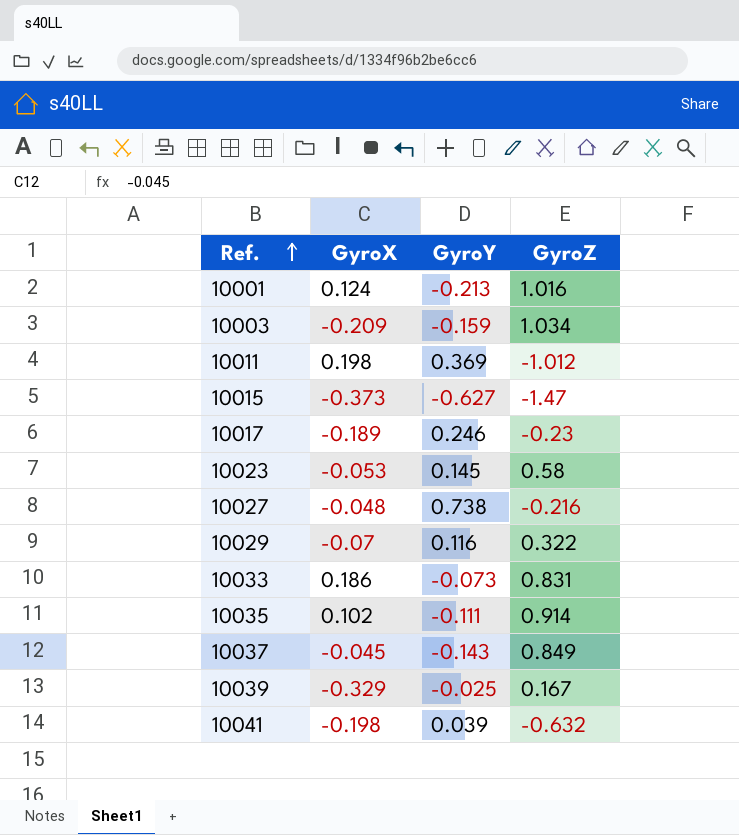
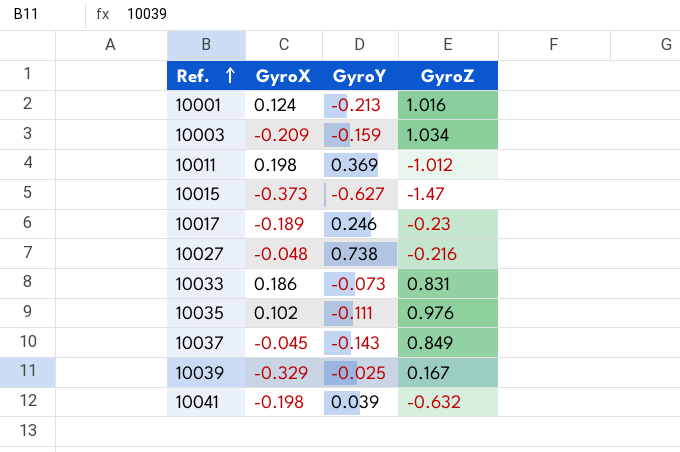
row 10023: -0.053 | 0.145 | 0.58 -> none
row 10029: -0.07 | 0.116 | 0.322 -> none
10035 | GyroZ: 0.914 -> 0.976

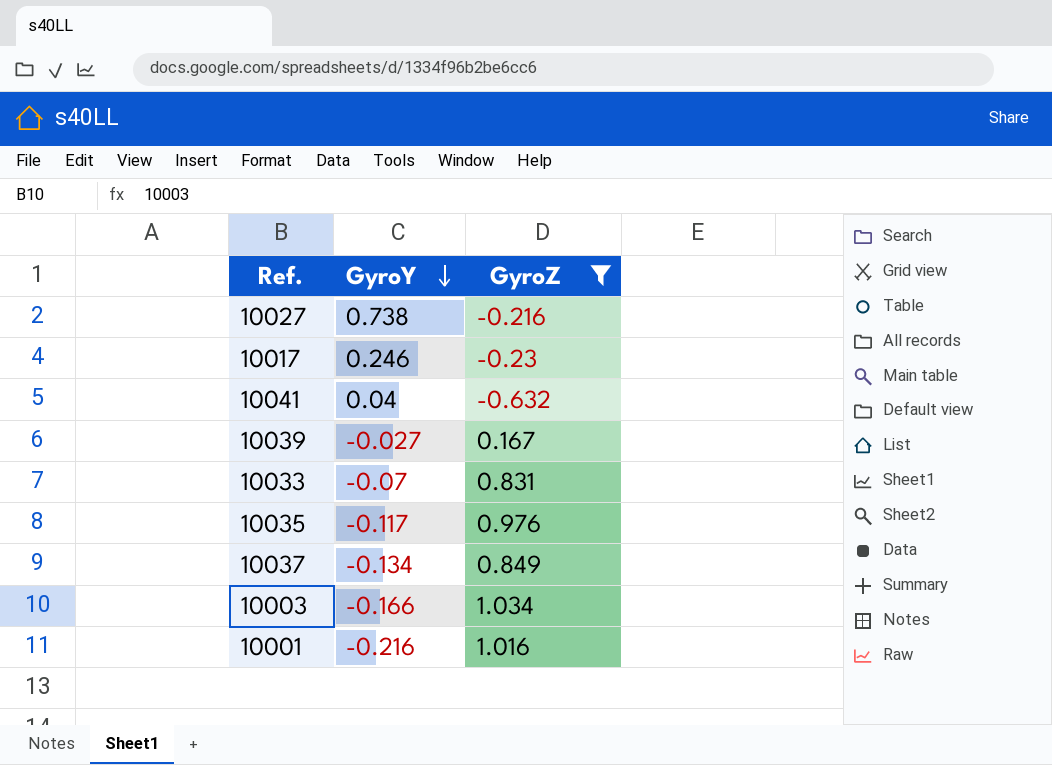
filter: none -> GyroZ >= -0.632
row order: Ref. ascending -> GyroY descending
column GyroX | position: 2 -> none
10041 | GyroY: 0.039 -> 0.04
10039 | GyroY: -0.025 -> -0.027
10033 | GyroY: -0.073 -> -0.07
10035 | GyroY: -0.111 -> -0.117
10037 | GyroY: -0.143 -> -0.134
10003 | GyroY: -0.159 -> -0.166
10001 | GyroY: -0.213 -> -0.216

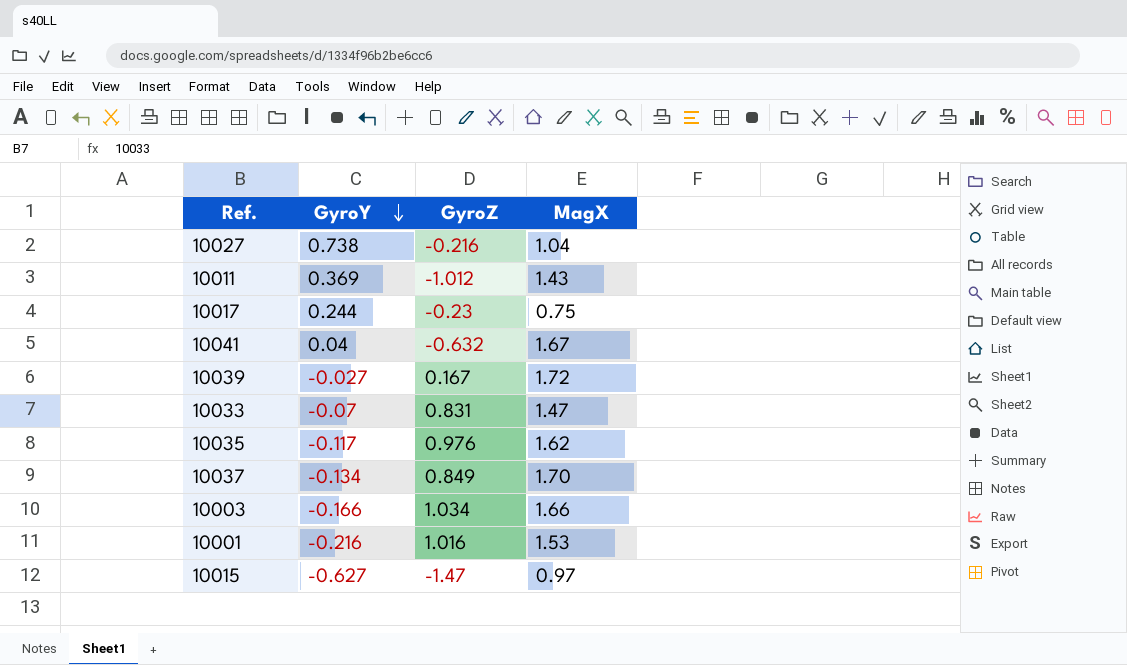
filter: GyroZ >= -0.632 -> none
column MagX | position: none -> 4
10017 | GyroY: 0.246 -> 0.244

